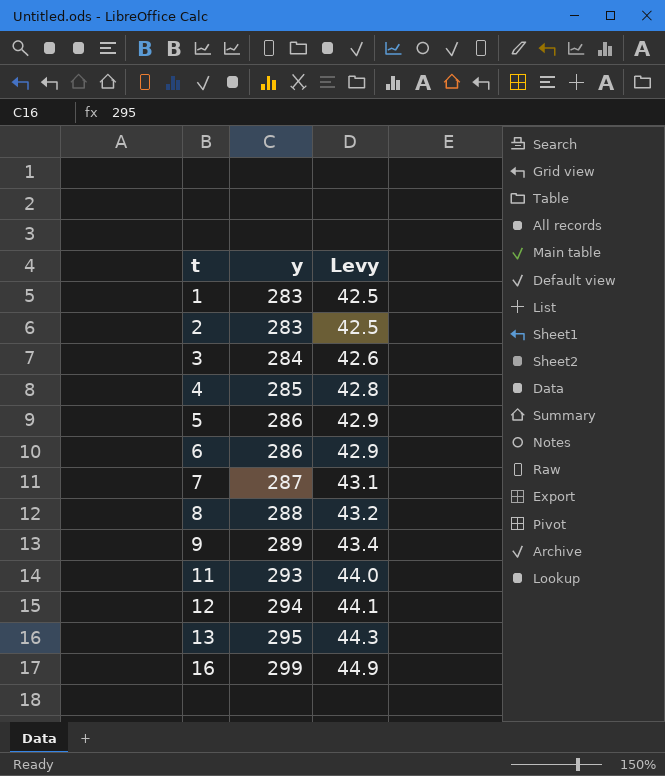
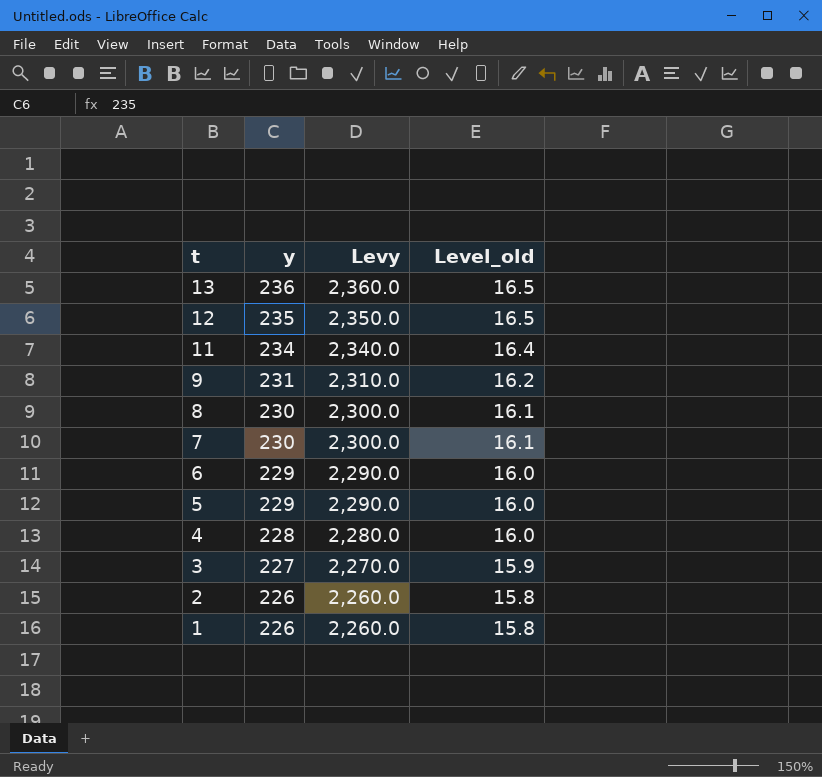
row order: t ascending -> t descending
column Levy | formula: [y] * 0.15 -> [y] * 10
column Level_old | formula: none -> [y] * 0.07
row 16: 299 | 44.9 -> none
13 | y: 295 -> 236
12 | y: 294 -> 235
11 | y: 293 -> 234
9 | y: 289 -> 231
8 | y: 288 -> 230
7 | y: 287 -> 230
6 | y: 286 -> 229
5 | y: 286 -> 229
4 | y: 285 -> 228
3 | y: 284 -> 227
2 | y: 283 -> 226
1 | y: 283 -> 226

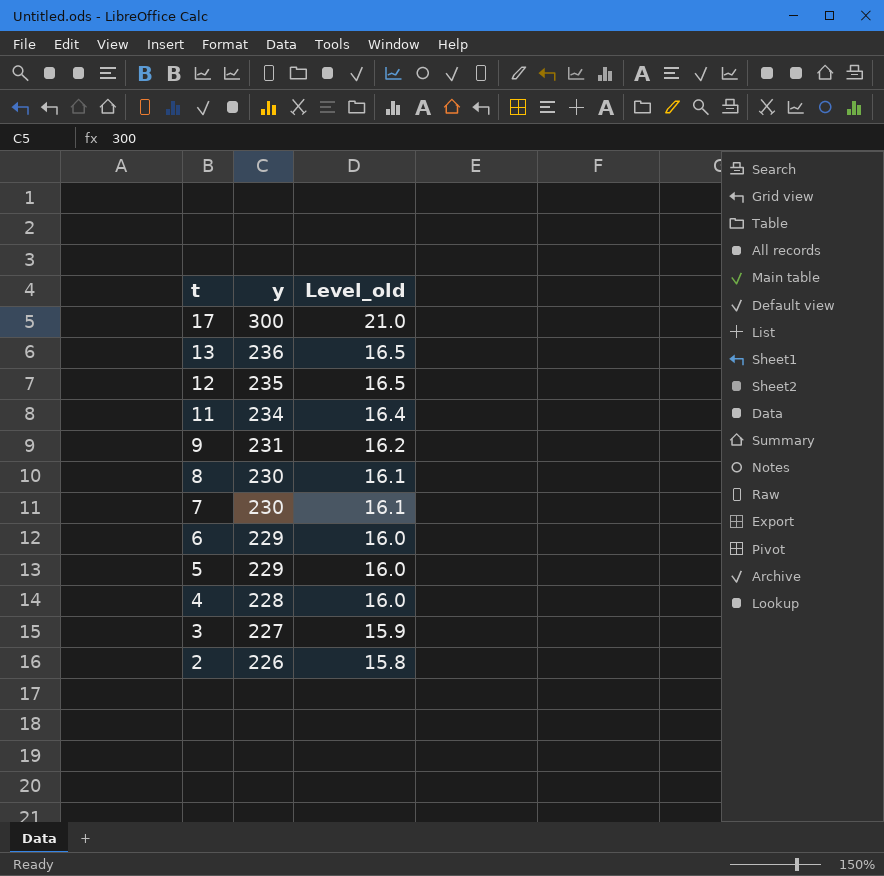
column Levy | formula: [y] * 10 -> none
row 1: 226 | 2,260.0 | 15.8 -> none
row 17: none -> 300 | 21.0

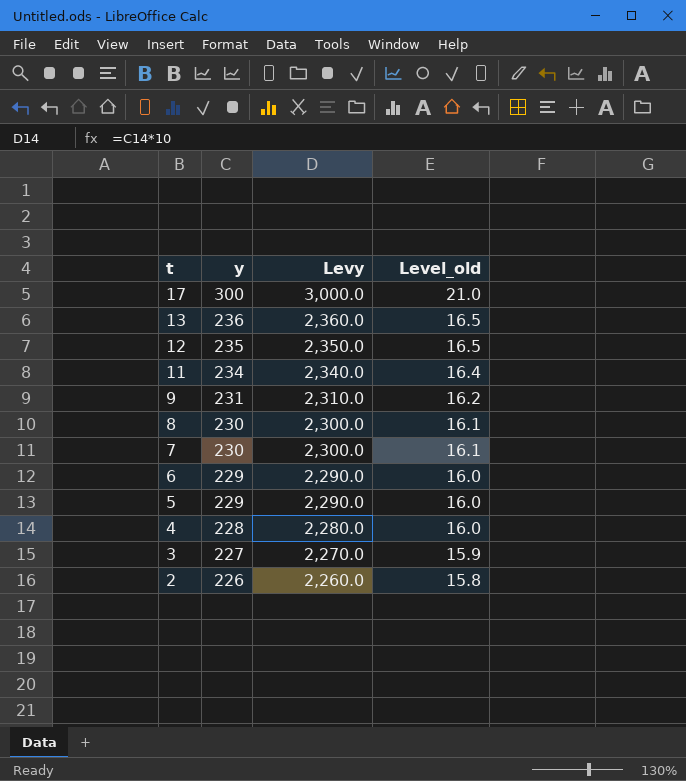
column Levy | formula: none -> [y] * 10

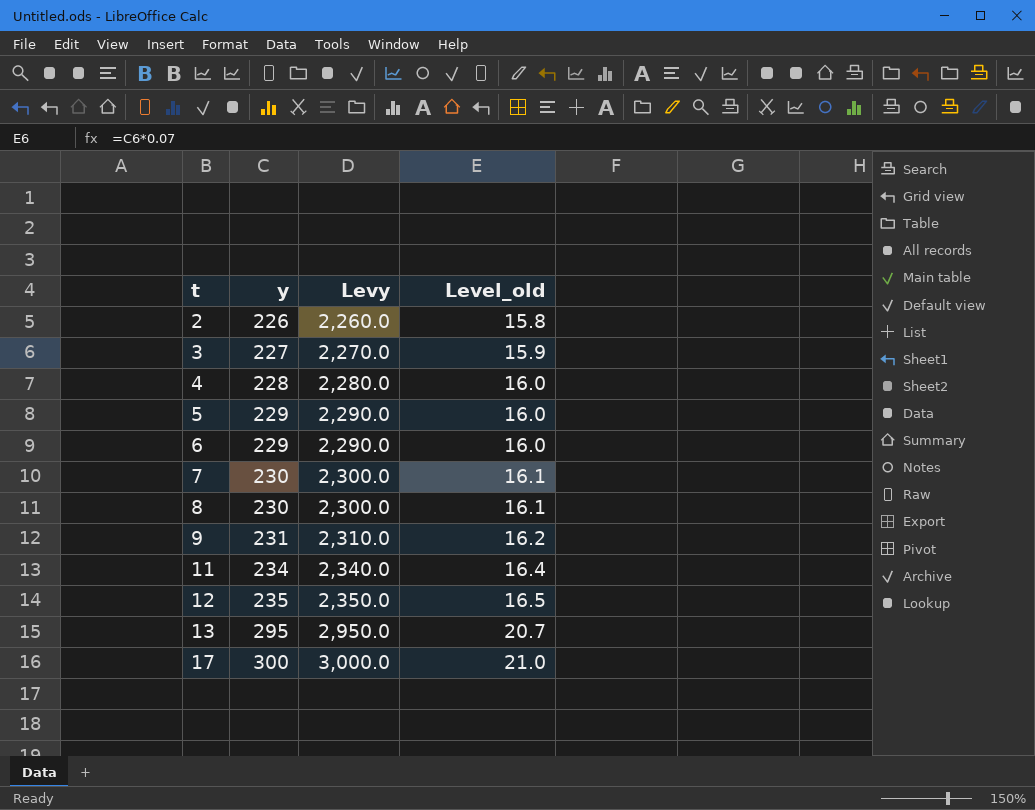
row order: t descending -> t ascending
13 | y: 236 -> 295
13 | Levy: 2,360.0 -> 2,950.0
13 | Level_old: 16.5 -> 20.7

